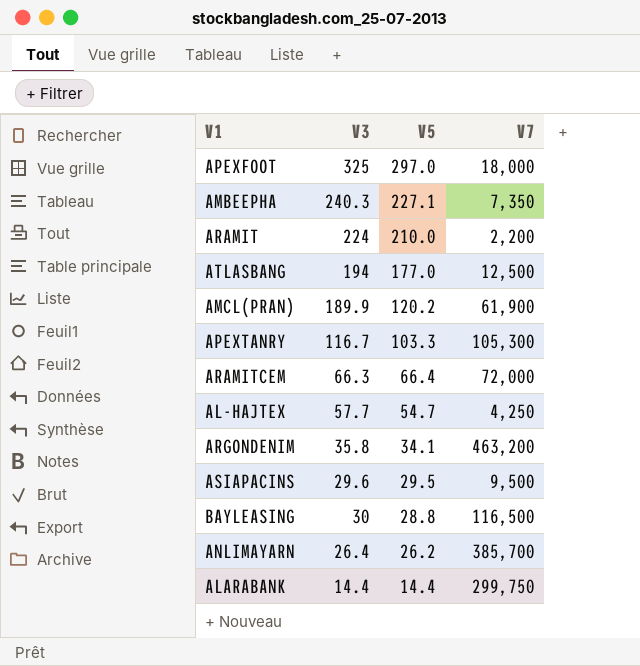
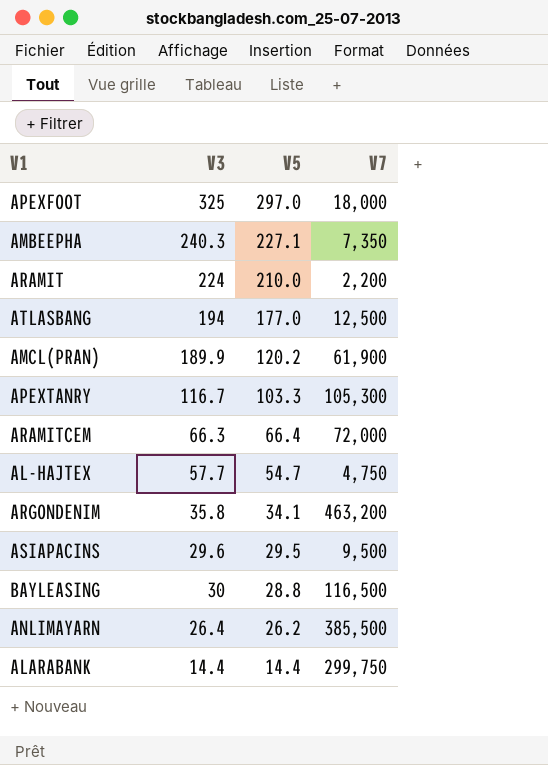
AL-HAJTEX | V7: 4,250 -> 4,750
ANLIMAYARN | V7: 385,700 -> 385,500

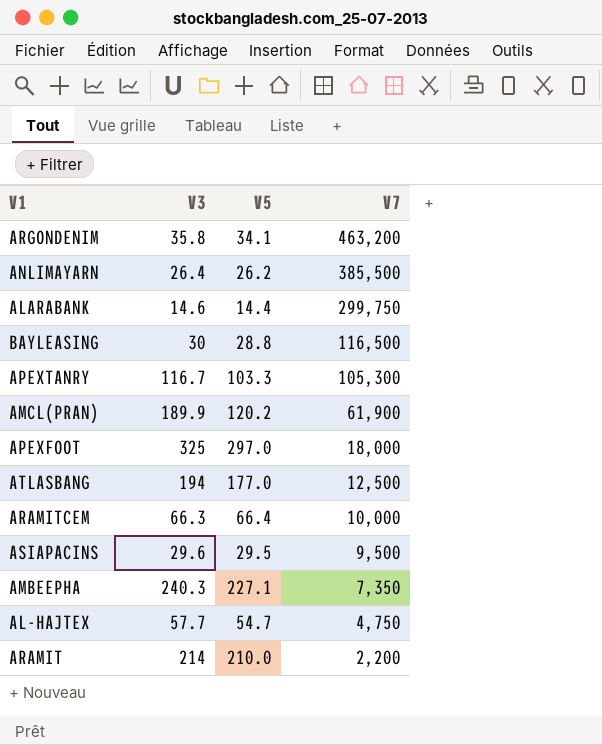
row order: V5 descending -> V7 descending
ALARABANK | V3: 14.4 -> 14.6
ARAMITCEM | V7: 72,000 -> 10,000
ARAMIT | V3: 224 -> 214

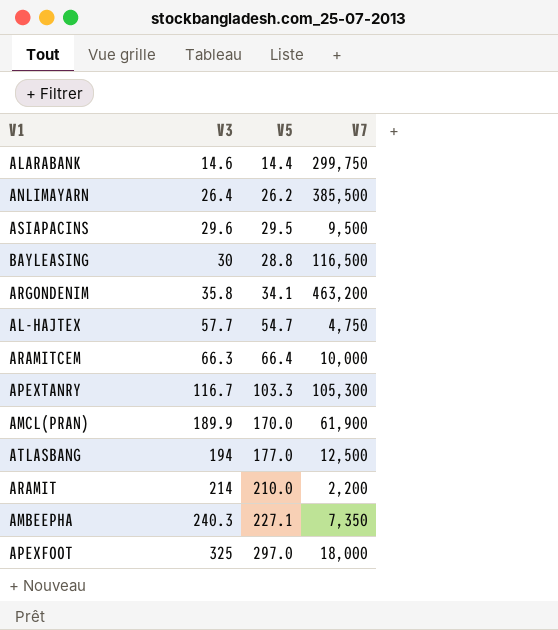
row order: V7 descending -> V3 ascending
AMCL(PRAN) | V5: 120.2 -> 170.0

